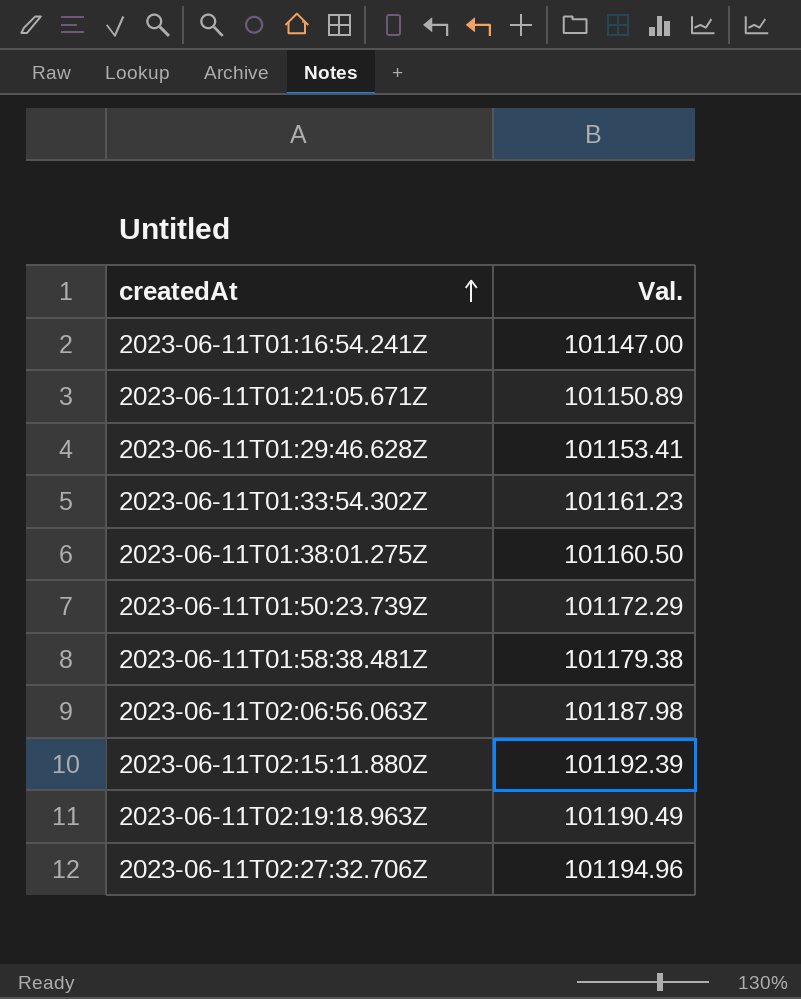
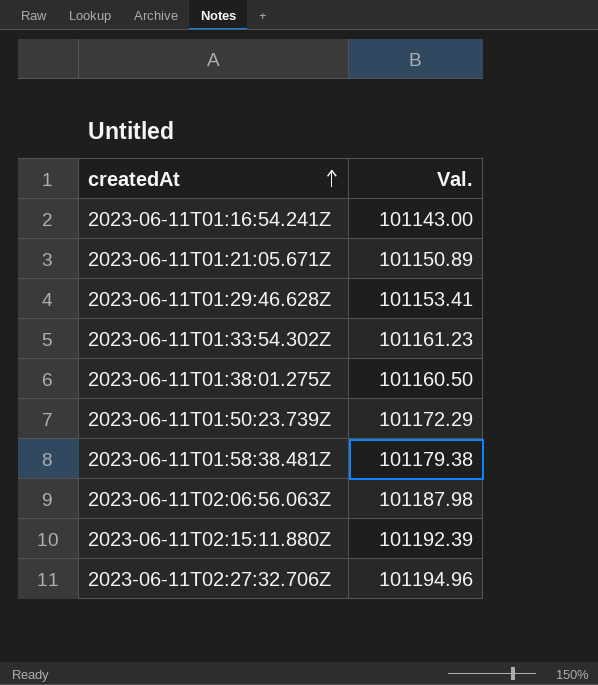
row 2023-06-11T02:19:18.963Z: 101190.49 -> none
2023-06-11T01:16:54.241Z | Val.: 101147.00 -> 101143.00

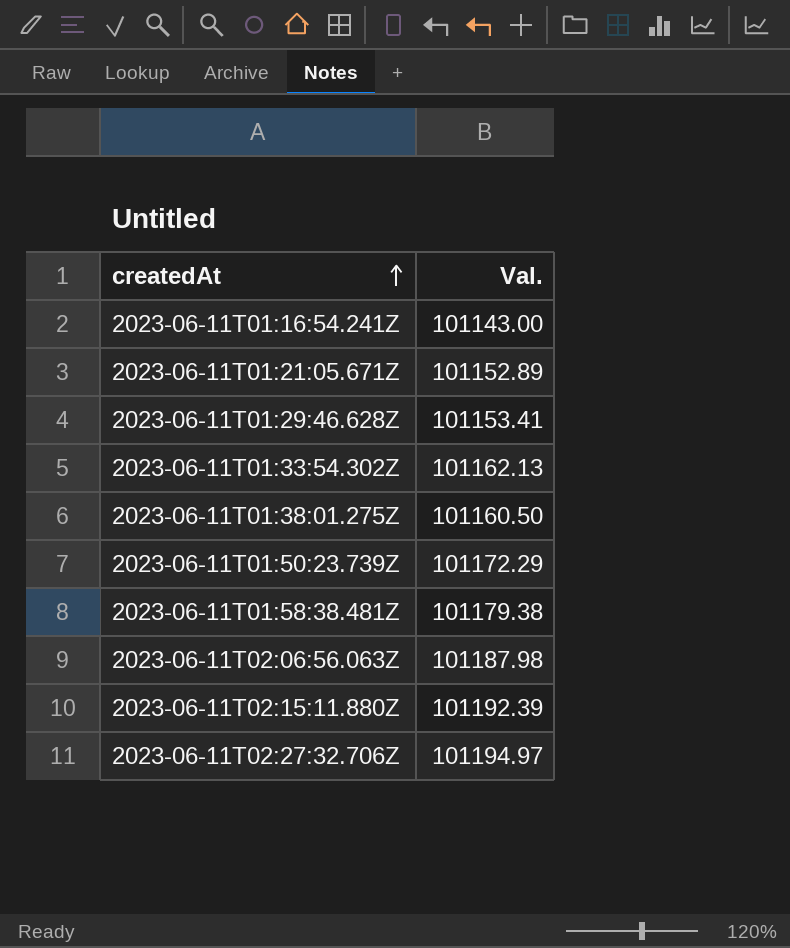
2023-06-11T01:21:05.671Z | Val.: 101150.89 -> 101152.89
2023-06-11T01:33:54.302Z | Val.: 101161.23 -> 101162.13
2023-06-11T02:27:32.706Z | Val.: 101194.96 -> 101194.97

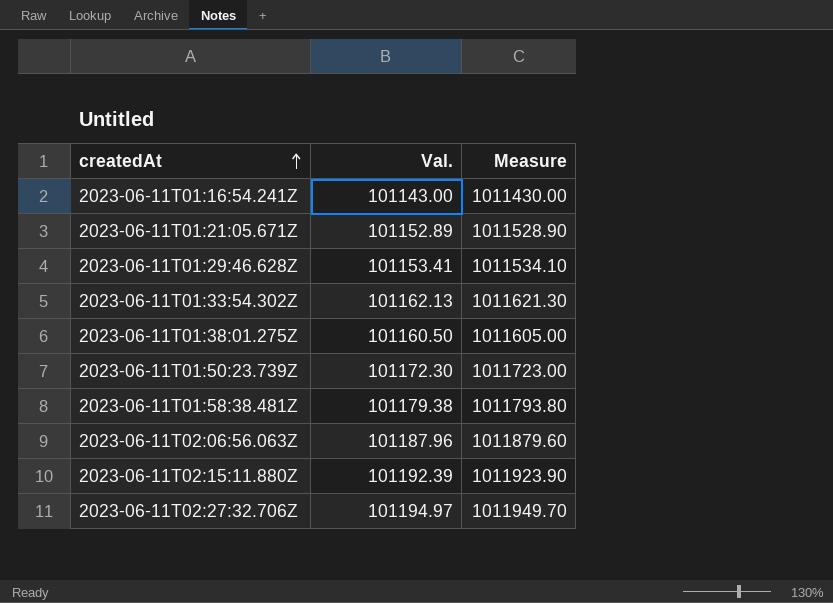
column Measure | formula: none -> [Val.] * 10
2023-06-11T01:50:23.739Z | Val.: 101172.29 -> 101172.30
2023-06-11T02:06:56.063Z | Val.: 101187.98 -> 101187.96

